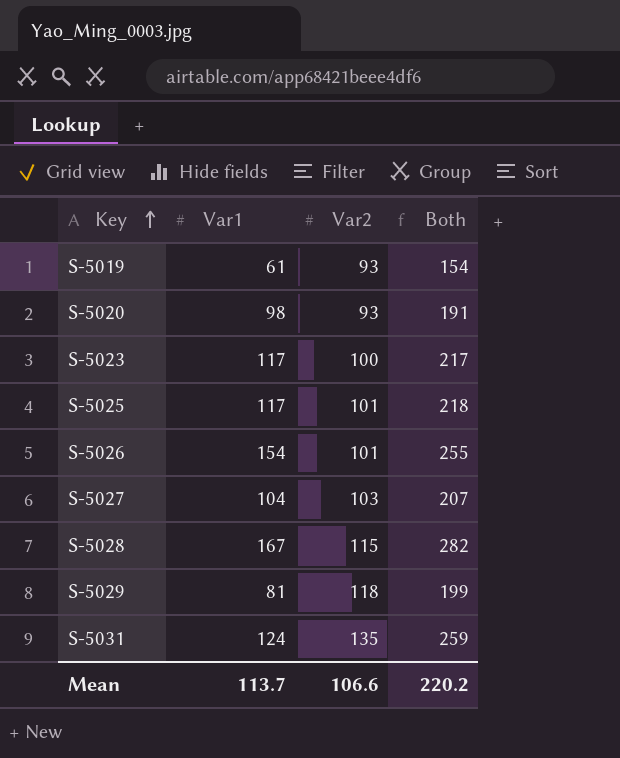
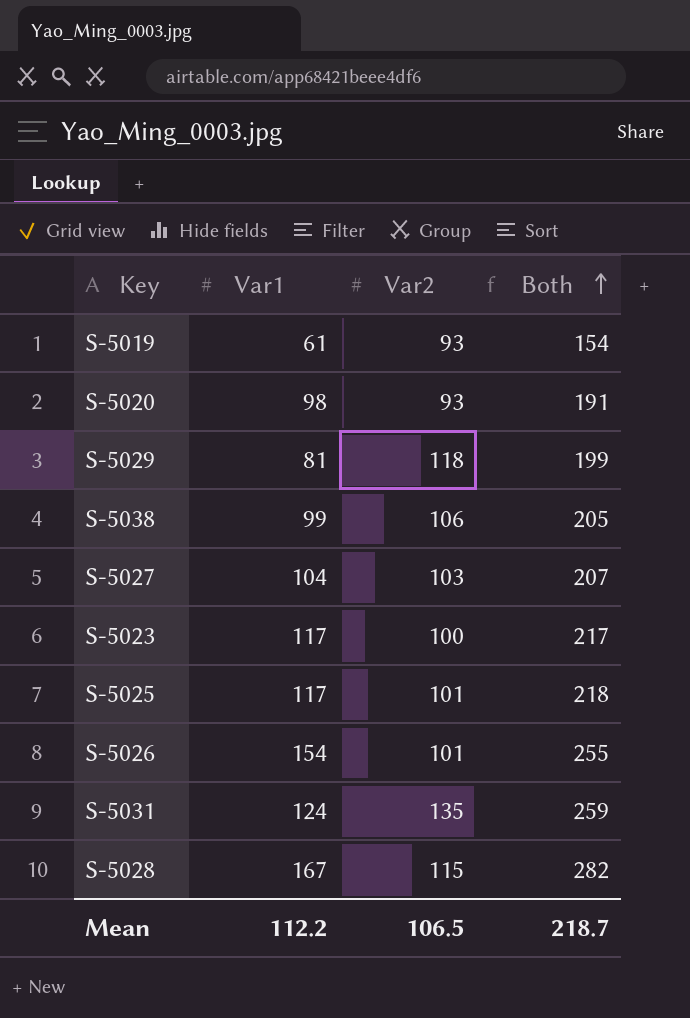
row order: Key ascending -> Both ascending
row S-5038: none -> 99 | 106 | 205
Mean | Var1: 113.7 -> 112.2
Mean | Var2: 106.6 -> 106.5
Mean | Both: 220.2 -> 218.7

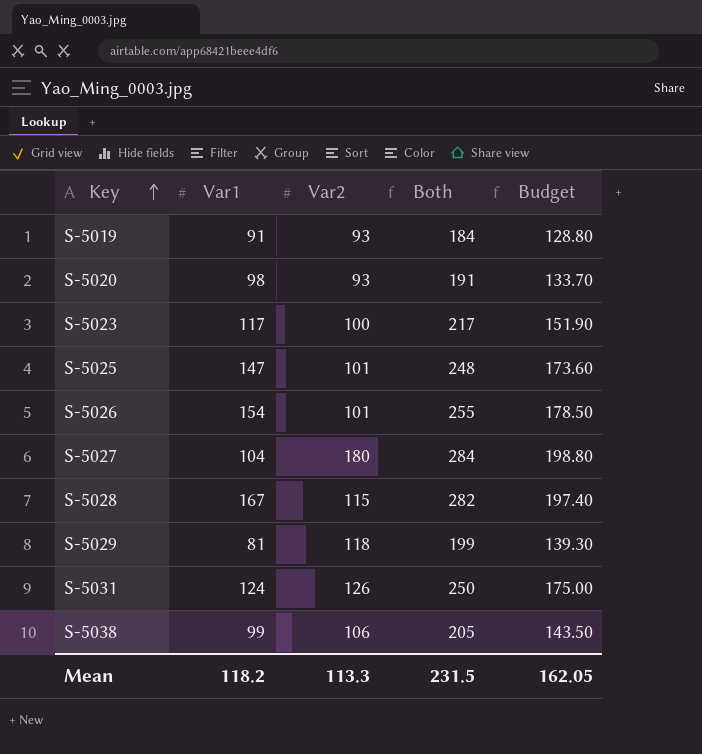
row order: Both ascending -> Key ascending
column Budget | formula: none -> [Both] * 0.7
S-5019 | Var1: 61 -> 91
S-5019 | Both: 154 -> 184
S-5025 | Var1: 117 -> 147
S-5025 | Both: 218 -> 248
S-5027 | Var2: 103 -> 180
S-5027 | Both: 207 -> 284
S-5031 | Var2: 135 -> 126
S-5031 | Both: 259 -> 250
Mean | Var1: 112.2 -> 118.2
Mean | Var2: 106.5 -> 113.3
Mean | Both: 218.7 -> 231.5

